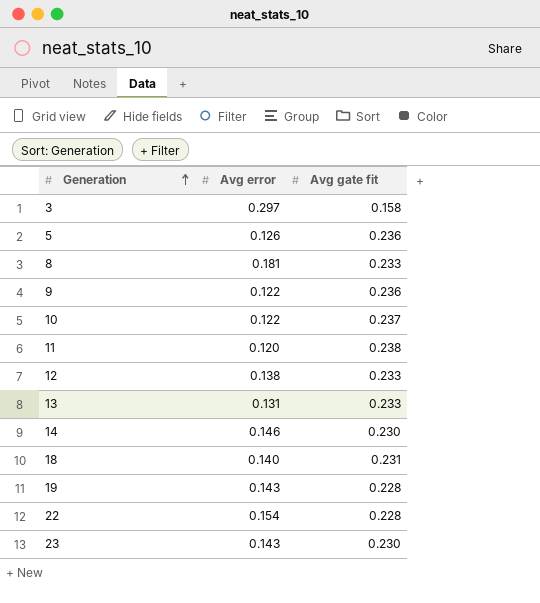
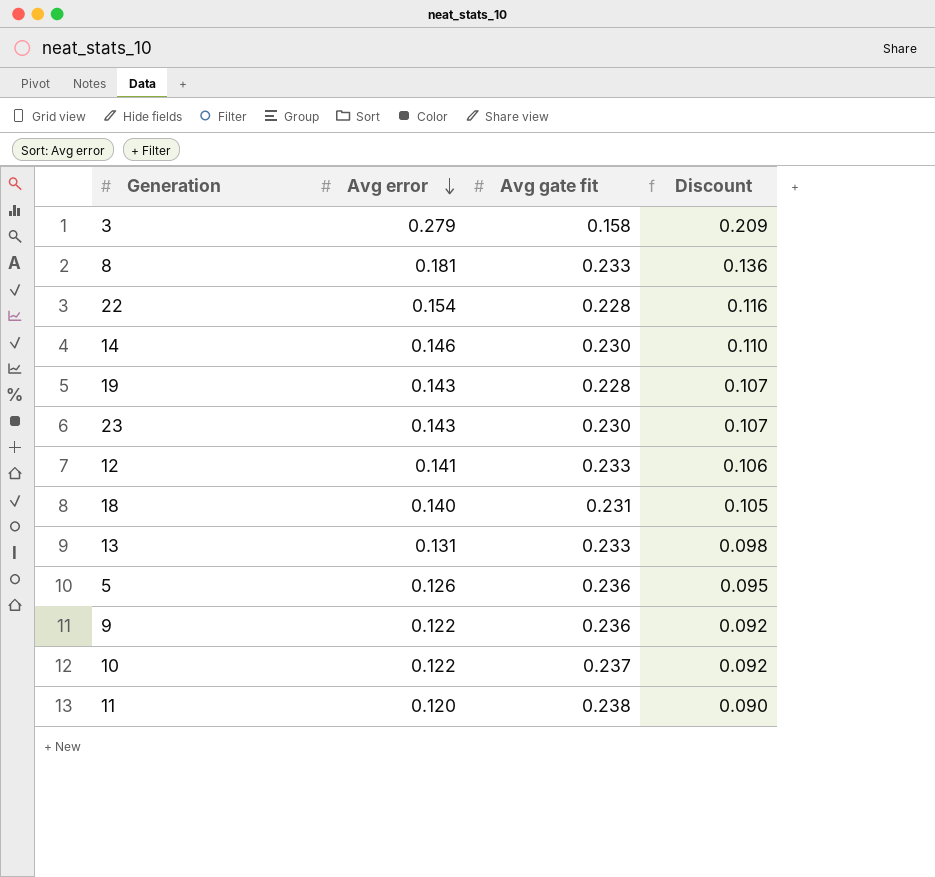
row order: Generation ascending -> Avg error descending
column Discount | formula: none -> [Avg error] * 0.75
3 | Avg error: 0.297 -> 0.279
12 | Avg error: 0.138 -> 0.141

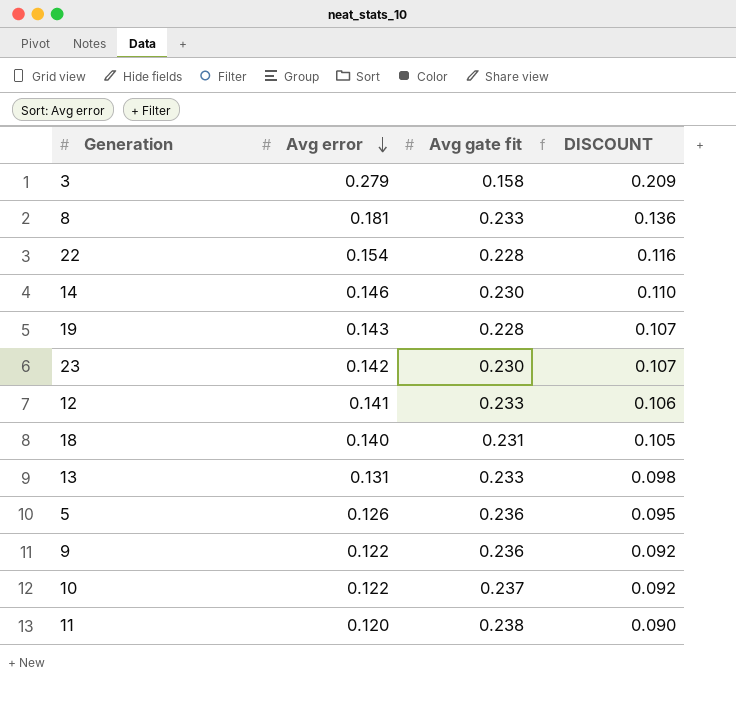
column name: Discount -> DISCOUNT
23 | Avg error: 0.143 -> 0.142

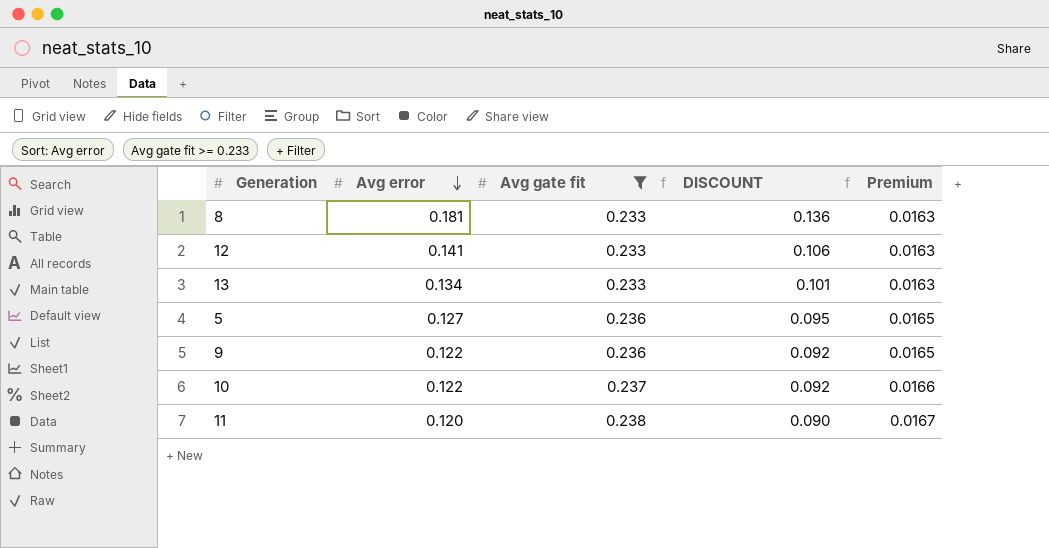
filter: none -> Avg gate fit >= 0.233
column Premium | formula: none -> [Avg gate fit] * 0.07
13 | Avg error: 0.131 -> 0.134
13 | DISCOUNT: 0.098 -> 0.101
5 | Avg error: 0.126 -> 0.127

